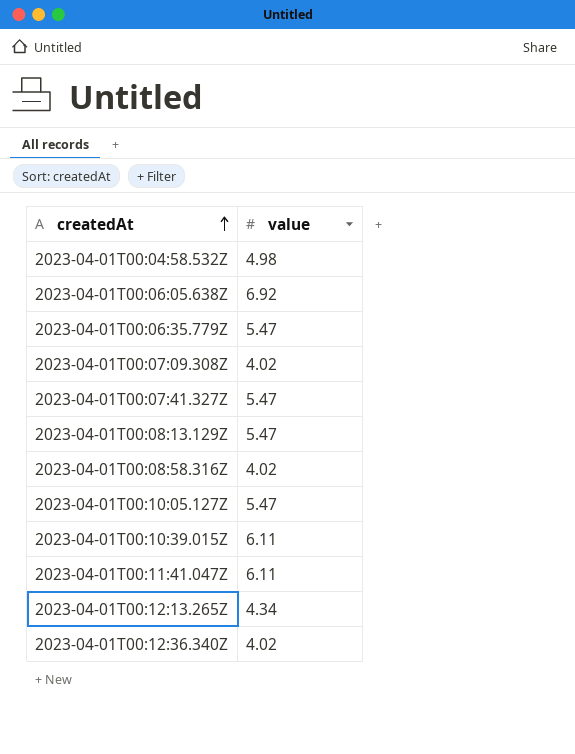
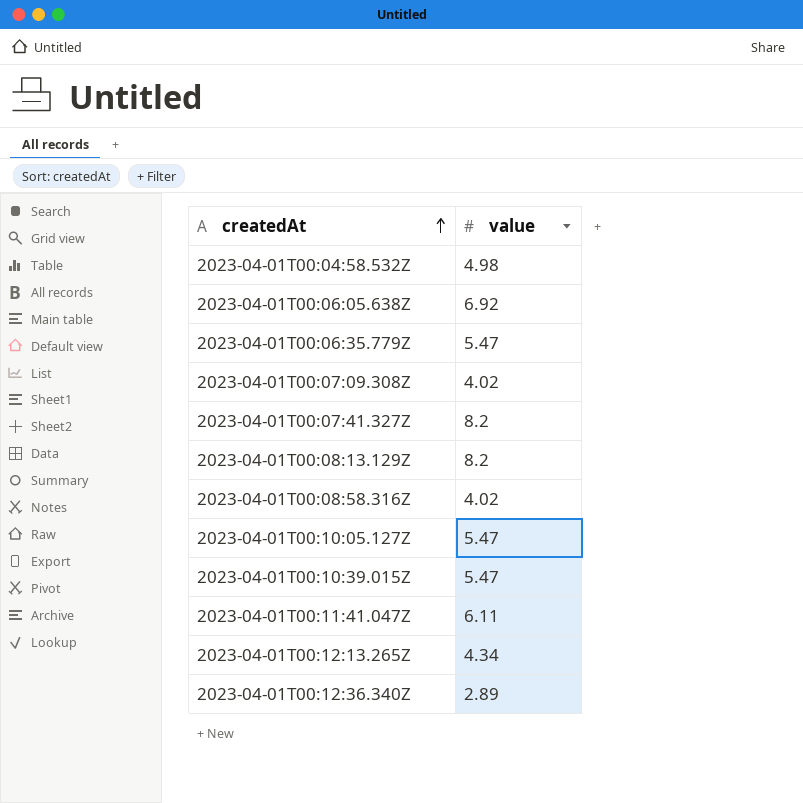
2023-04-01T00:07:41.327Z | value: 5.47 -> 8.2
2023-04-01T00:08:13.129Z | value: 5.47 -> 8.2
2023-04-01T00:10:39.015Z | value: 6.11 -> 5.47
2023-04-01T00:12:36.340Z | value: 4.02 -> 2.89

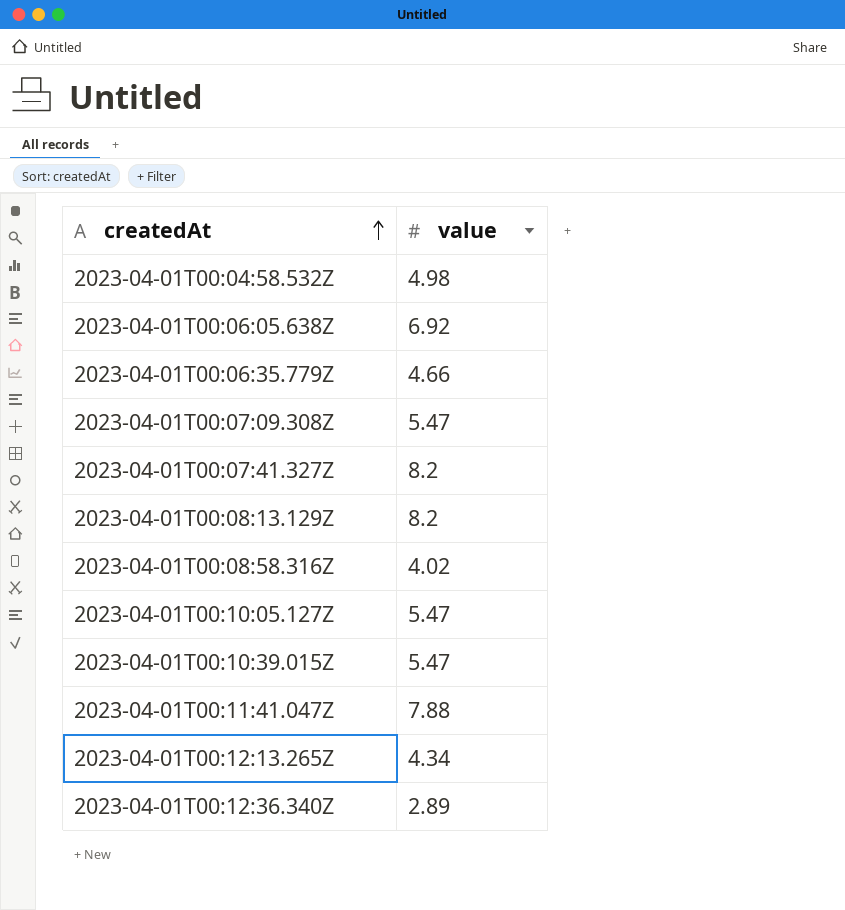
2023-04-01T00:06:35.779Z | value: 5.47 -> 4.66
2023-04-01T00:07:09.308Z | value: 4.02 -> 5.47
2023-04-01T00:11:41.047Z | value: 6.11 -> 7.88

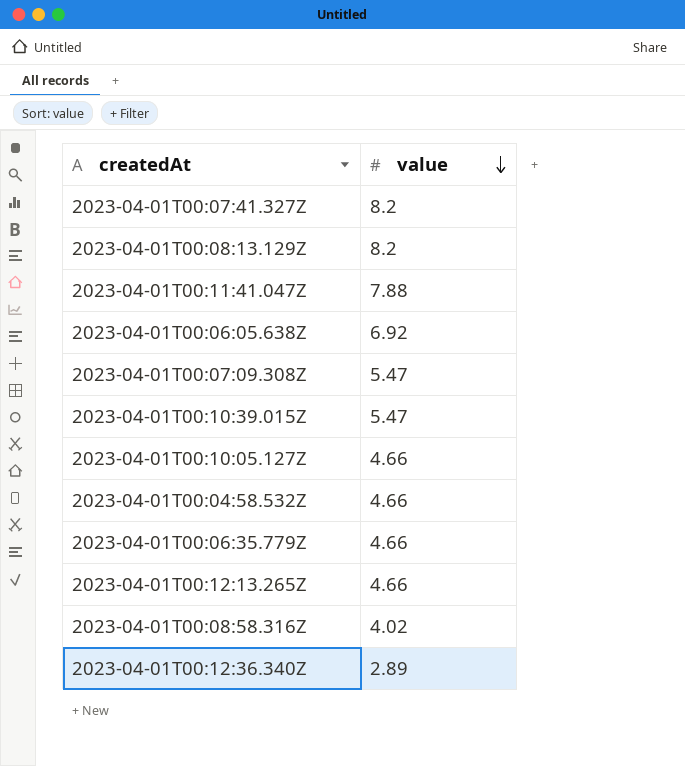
row order: createdAt ascending -> value descending
2023-04-01T00:10:05.127Z | value: 5.47 -> 4.66
2023-04-01T00:04:58.532Z | value: 4.98 -> 4.66
2023-04-01T00:12:13.265Z | value: 4.34 -> 4.66

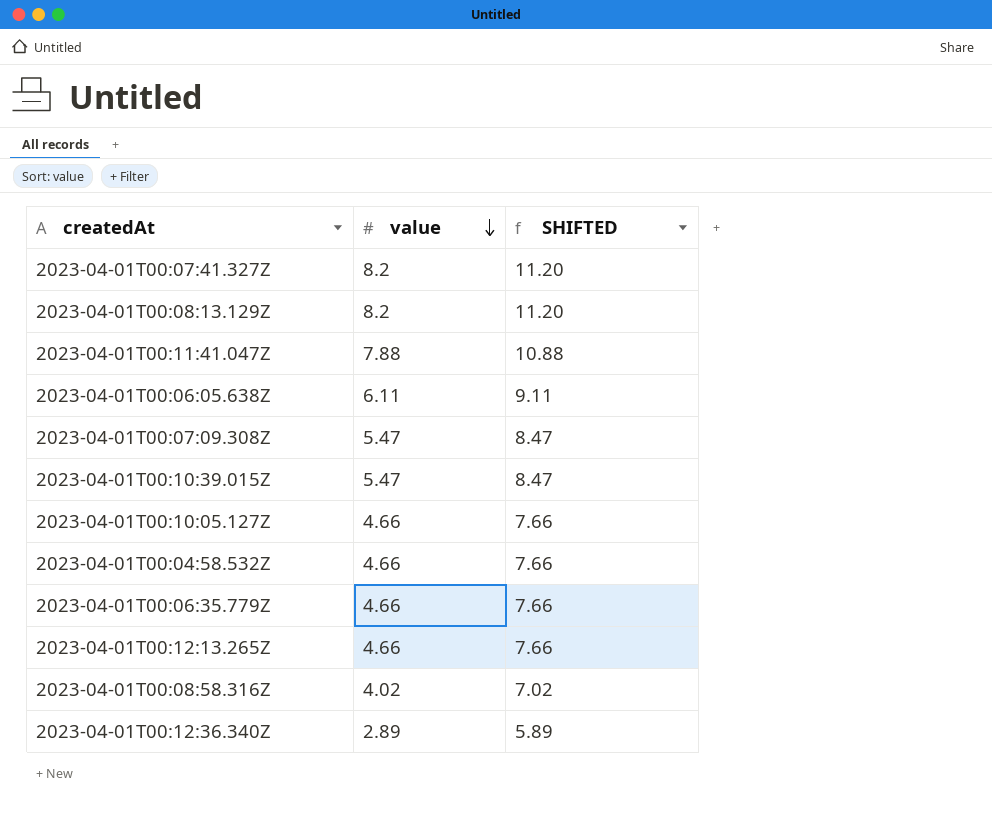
column SHIFTED | formula: none -> [value] + 3
2023-04-01T00:06:05.638Z | value: 6.92 -> 6.11

